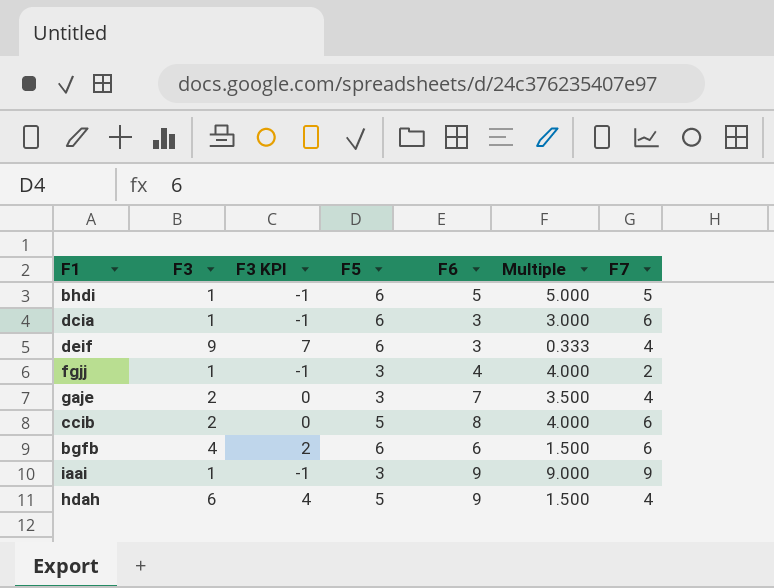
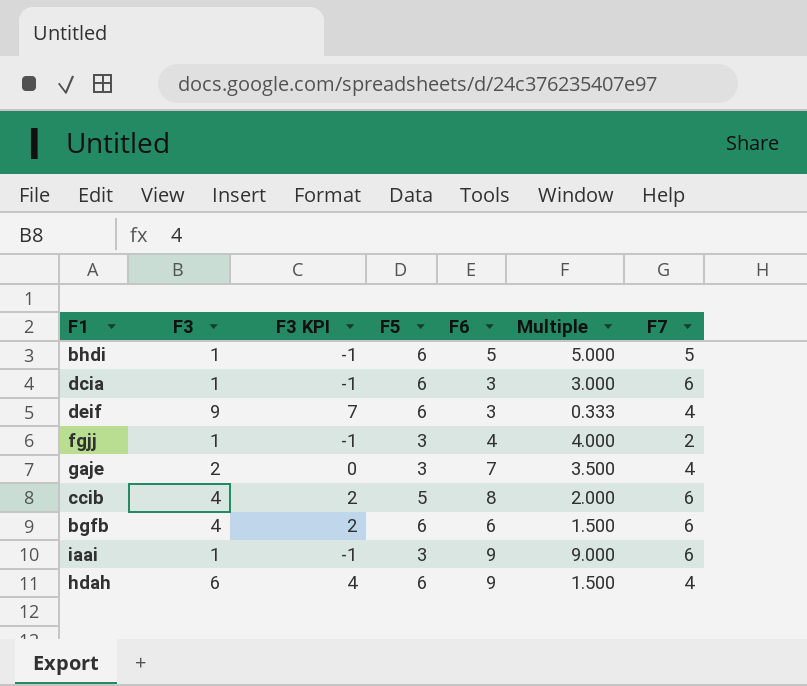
ccib | F3: 2 -> 4
ccib | F3 KPI: 0 -> 2
ccib | Multiple: 4.000 -> 2.000
iaai | F7: 9 -> 6
hdah | F5: 5 -> 6

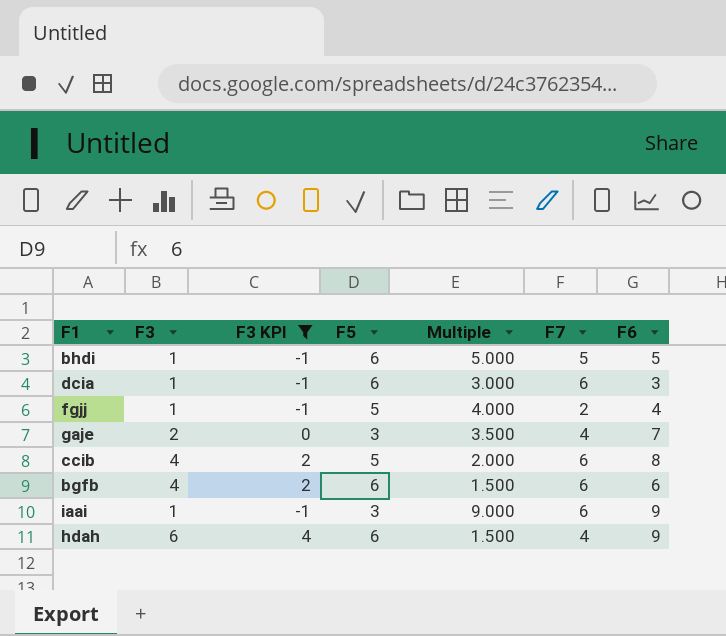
filter: none -> F3 KPI != 7
column F6 | position: 5 -> 7
fgjj | F5: 3 -> 5

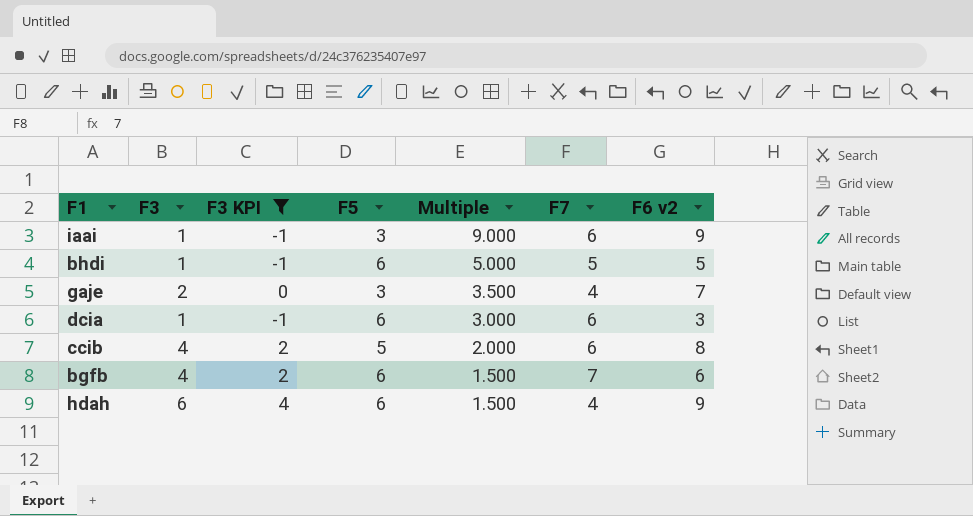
row order: none -> Multiple descending
column name: F6 -> F6 v2
row fgjj: 1 | -1 | 5 | 4.000 | 2 | 4 -> none
bgfb | F7: 6 -> 7

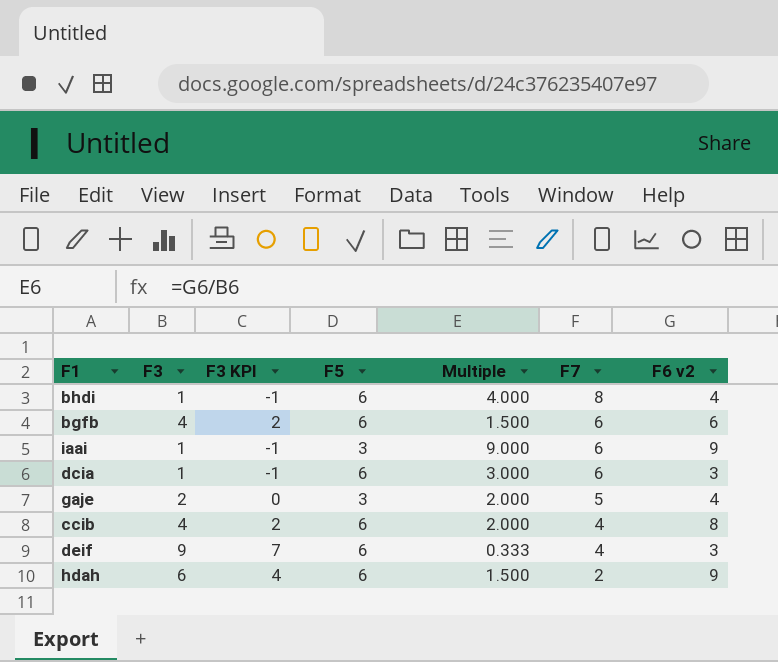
filter: F3 KPI != 7 -> none
row order: Multiple descending -> F7 descending
bhdi | Multiple: 5.000 -> 4.000
bhdi | F7: 5 -> 8
bhdi | F6 v2: 5 -> 4
bgfb | F7: 7 -> 6
gaje | Multiple: 3.500 -> 2.000
gaje | F7: 4 -> 5
gaje | F6 v2: 7 -> 4
ccib | F5: 5 -> 6
ccib | F7: 6 -> 4
hdah | F7: 4 -> 2

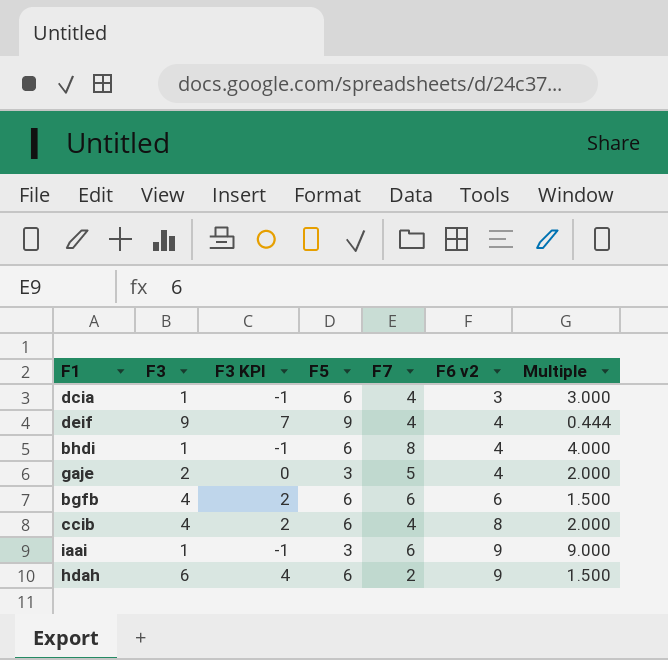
row order: F7 descending -> F6 v2 ascending
column Multiple | position: 5 -> 7
dcia | F7: 6 -> 4
deif | F5: 6 -> 9
deif | F6 v2: 3 -> 4
deif | Multiple: 0.333 -> 0.444

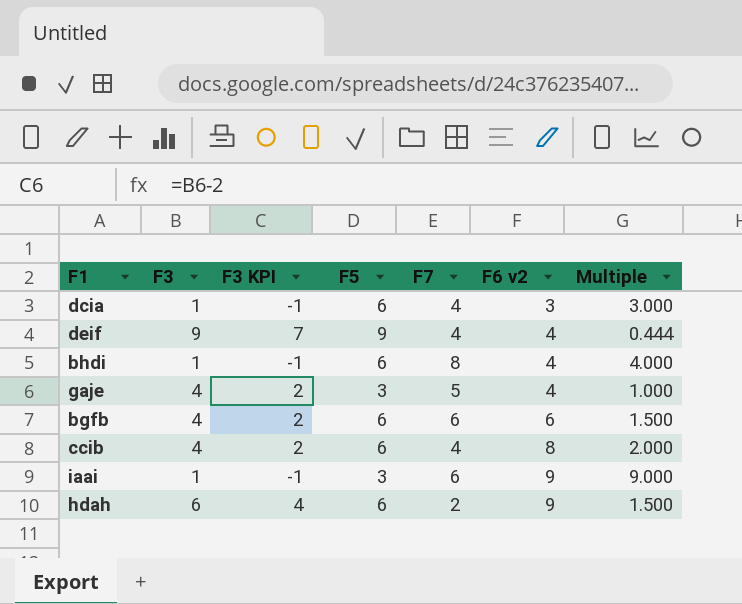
gaje | F3: 2 -> 4
gaje | F3 KPI: 0 -> 2
gaje | Multiple: 2.000 -> 1.000

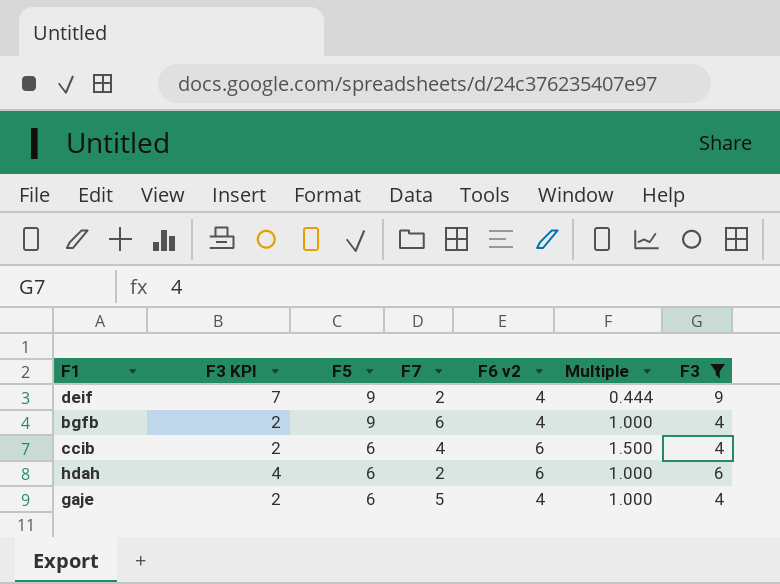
filter: none -> F3 != 1
row order: F6 v2 ascending -> F5 descending
column F3 | position: 2 -> 7
deif | F7: 4 -> 2
bgfb | F5: 6 -> 9
bgfb | F6 v2: 6 -> 4
bgfb | Multiple: 1.500 -> 1.000
ccib | F6 v2: 8 -> 6
ccib | Multiple: 2.000 -> 1.500
hdah | F6 v2: 9 -> 6
hdah | Multiple: 1.500 -> 1.000
gaje | F5: 3 -> 6

